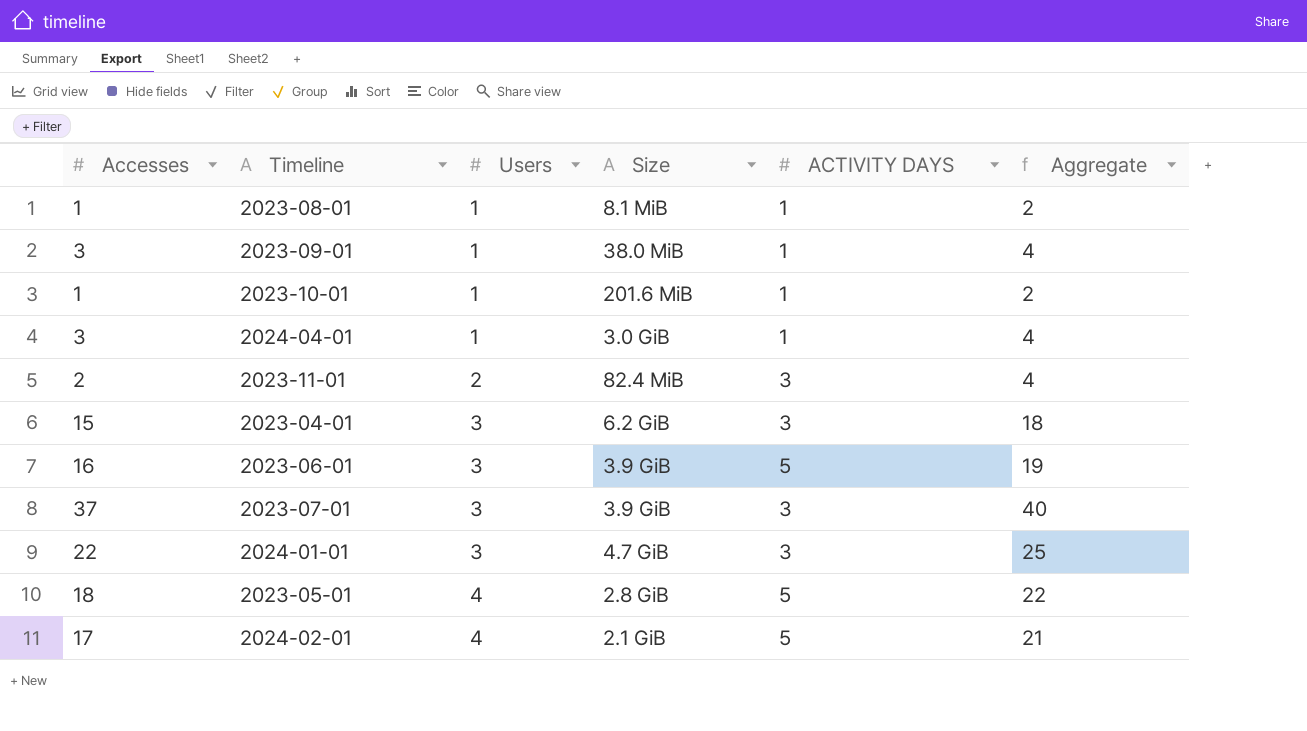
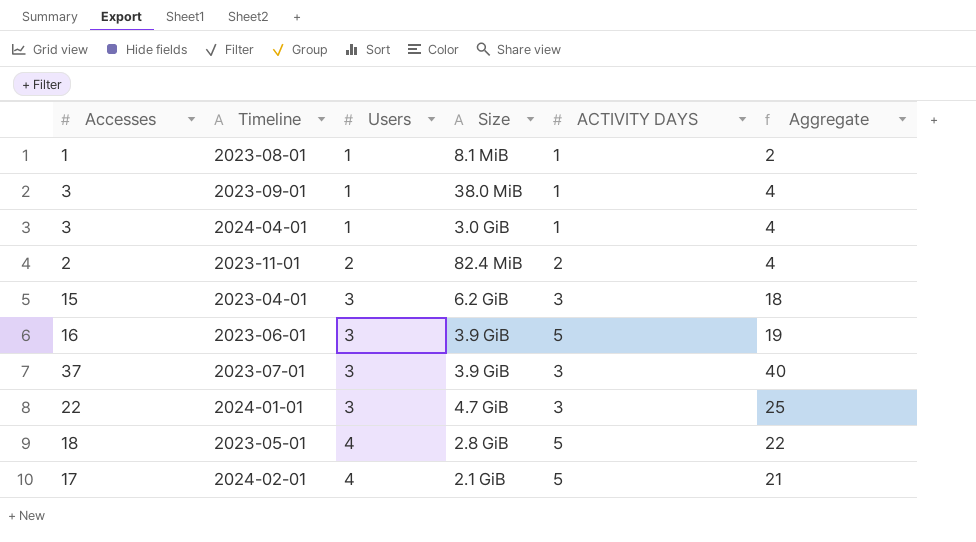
row 2023-10-01: 1 | 1 | 201.6 MiB | 1 | 2 -> none
2023-11-01 | ACTIVITY DAYS: 3 -> 2

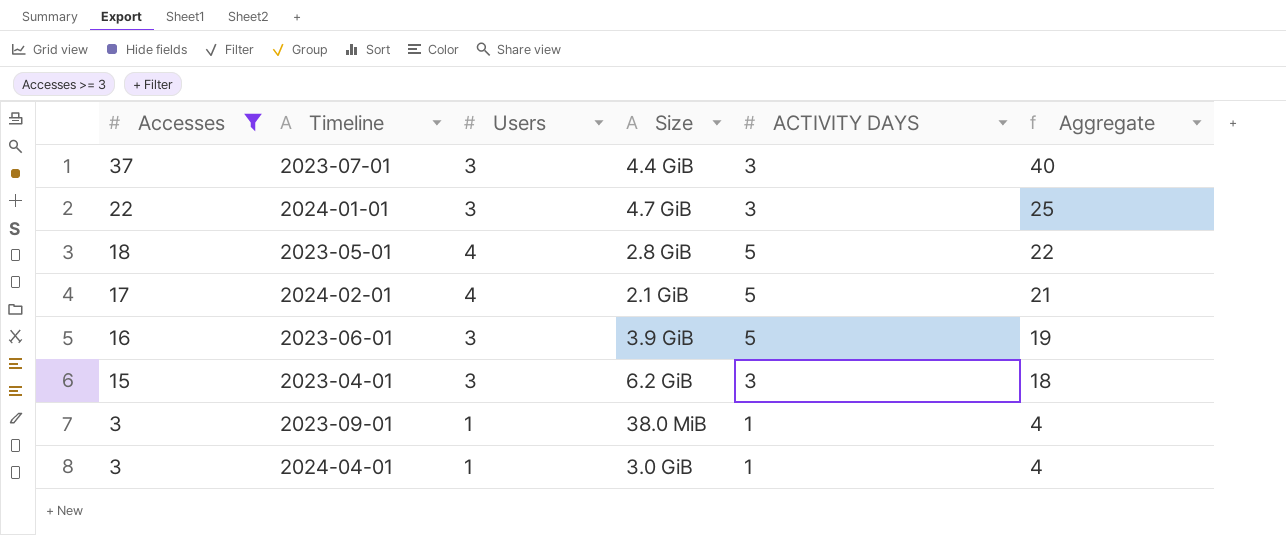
filter: none -> Accesses >= 3
row order: Users ascending -> Accesses descending
2023-07-01 | Size: 3.9 GiB -> 4.4 GiB

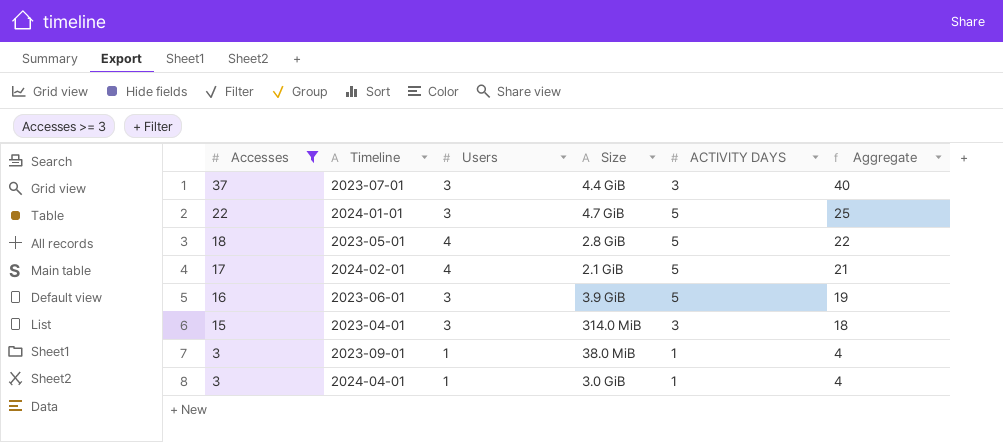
2024-01-01 | ACTIVITY DAYS: 3 -> 5
2023-04-01 | Size: 6.2 GiB -> 314.0 MiB

